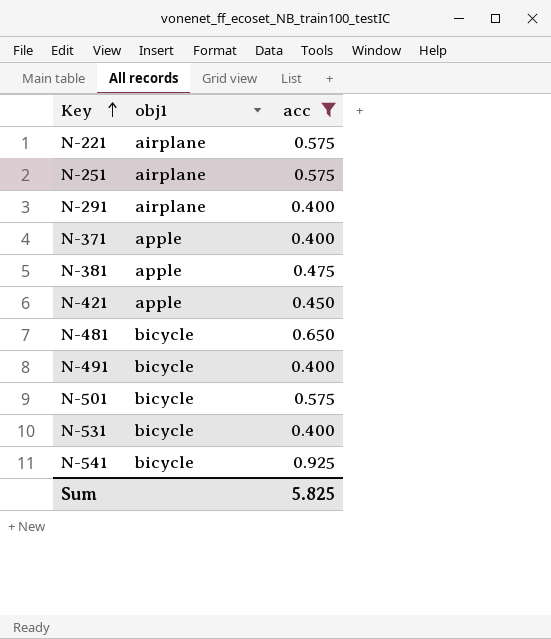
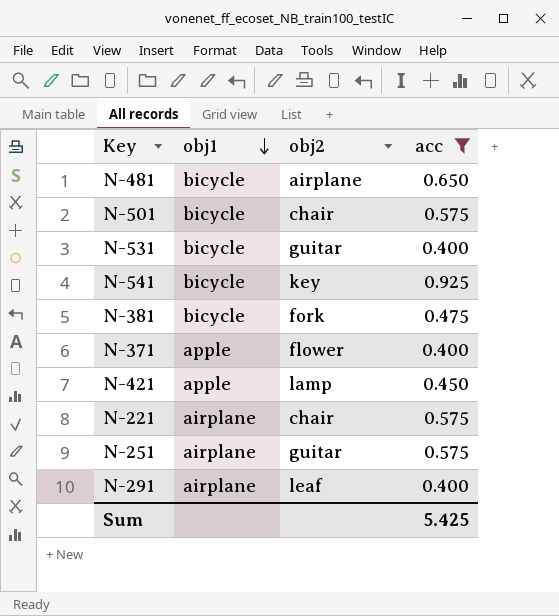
row order: Key ascending -> obj1 descending
column obj2 | position: none -> 3
row N-491: bicycle | 0.400 -> none
N-381 | obj1: apple -> bicycle
Sum | acc: 5.825 -> 5.425

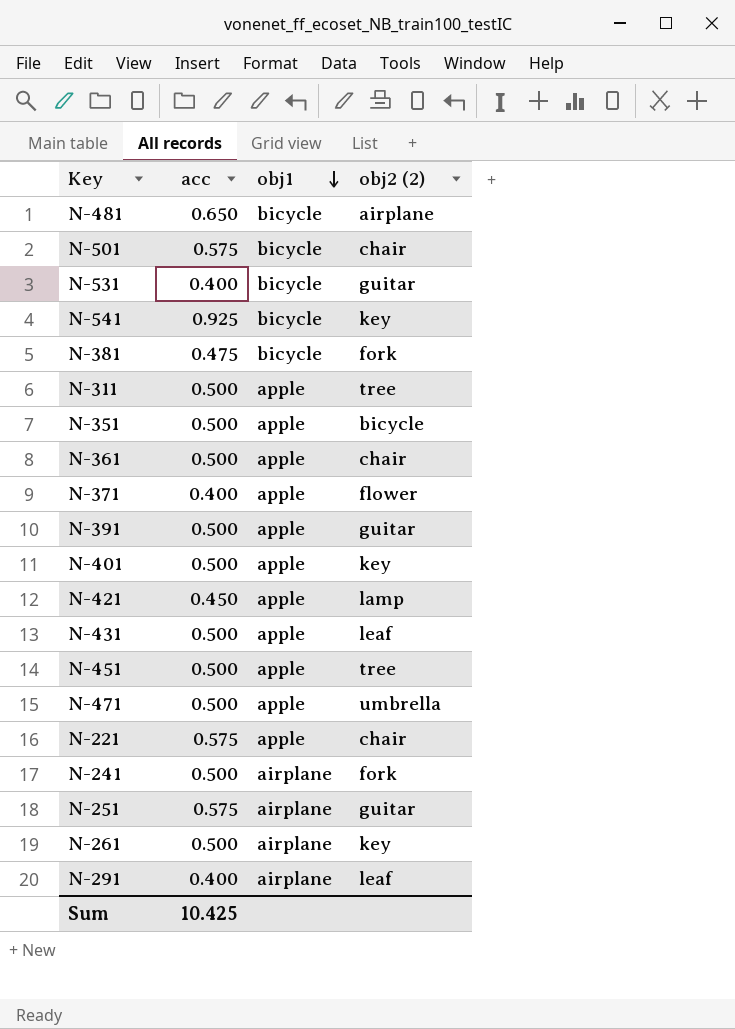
filter: acc != 0.500 -> none
column acc | position: 4 -> 2
column name: obj2 -> obj2 (2)
N-221 | obj1: airplane -> apple
Sum | acc: 5.425 -> 10.425

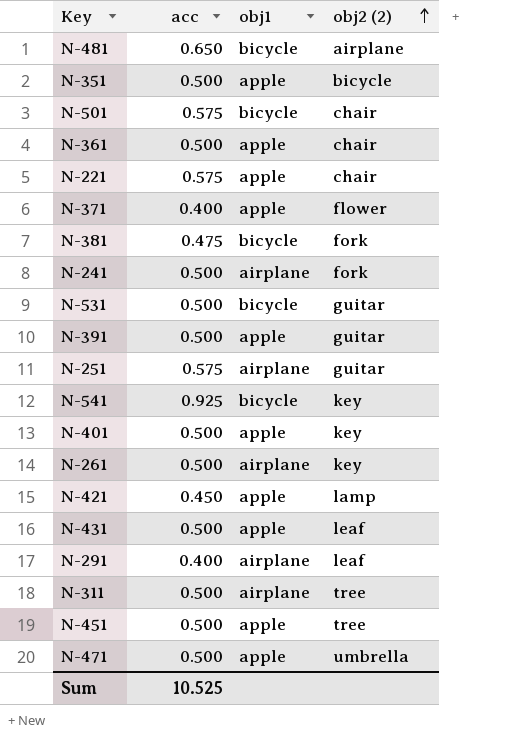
row order: obj1 descending -> obj2 (2) ascending
N-531 | acc: 0.400 -> 0.500
N-311 | obj1: apple -> airplane
Sum | acc: 10.425 -> 10.525

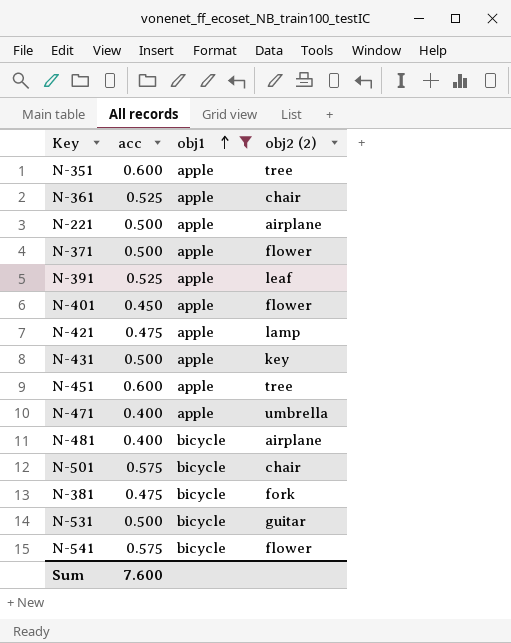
filter: none -> obj1 != airplane
row order: obj2 (2) ascending -> obj1 ascending
N-351 | acc: 0.500 -> 0.600
N-351 | obj2 (2): bicycle -> tree
N-361 | acc: 0.500 -> 0.525
N-221 | acc: 0.575 -> 0.500
N-221 | obj2 (2): chair -> airplane
N-371 | acc: 0.400 -> 0.500
N-391 | acc: 0.500 -> 0.525
N-391 | obj2 (2): guitar -> leaf
N-401 | acc: 0.500 -> 0.450
N-401 | obj2 (2): key -> flower
N-421 | acc: 0.450 -> 0.475
N-431 | obj2 (2): leaf -> key
N-451 | acc: 0.500 -> 0.600
N-471 | acc: 0.500 -> 0.400
N-481 | acc: 0.650 -> 0.400
N-541 | acc: 0.925 -> 0.575
N-541 | obj2 (2): key -> flower
Sum | acc: 10.525 -> 7.600

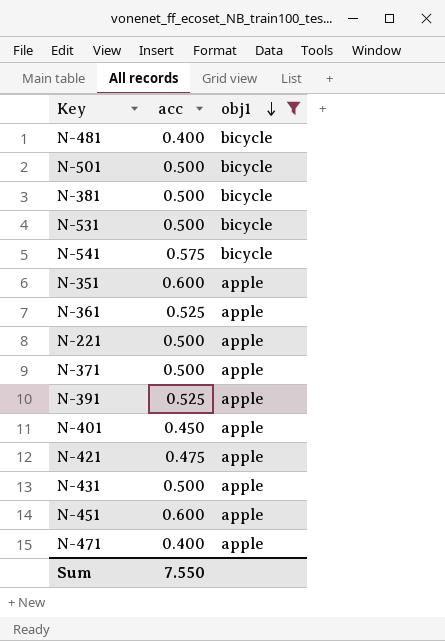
row order: obj1 ascending -> obj1 descending
column obj2 (2) | position: 4 -> none
N-501 | acc: 0.575 -> 0.500
N-381 | acc: 0.475 -> 0.500
Sum | acc: 7.600 -> 7.550

